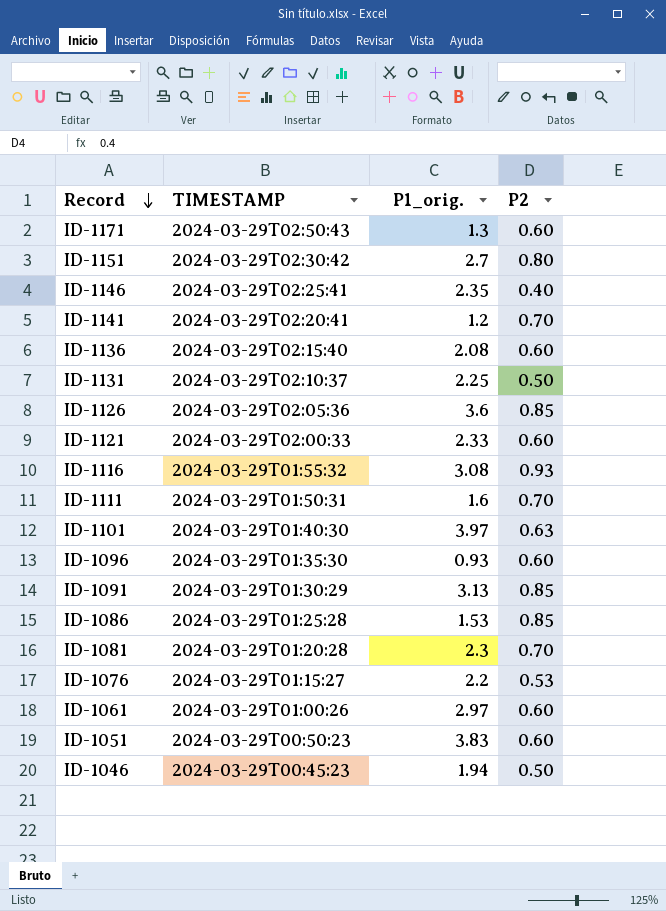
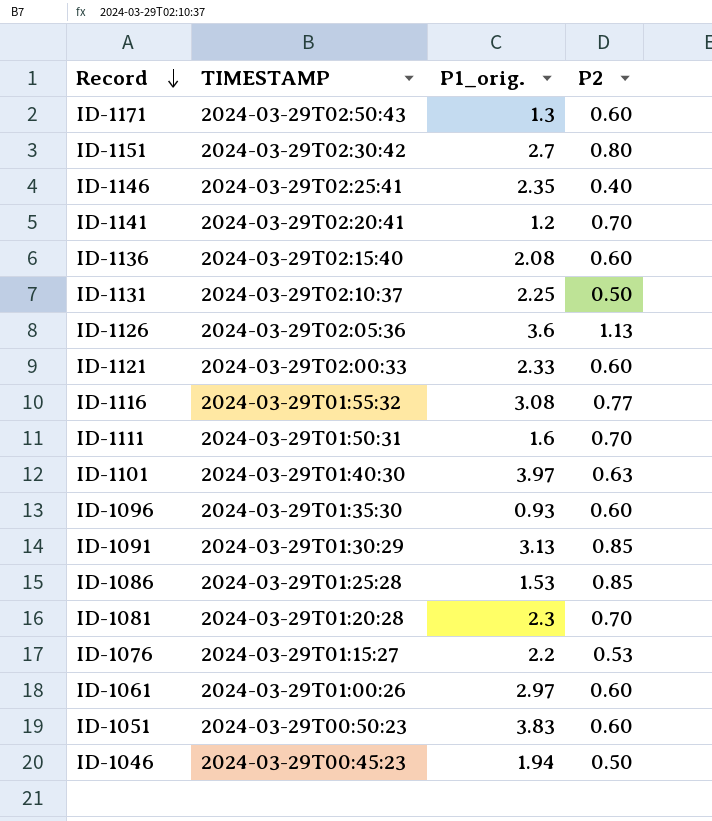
ID-1126 | P2: 0.85 -> 1.13
ID-1116 | P2: 0.93 -> 0.77

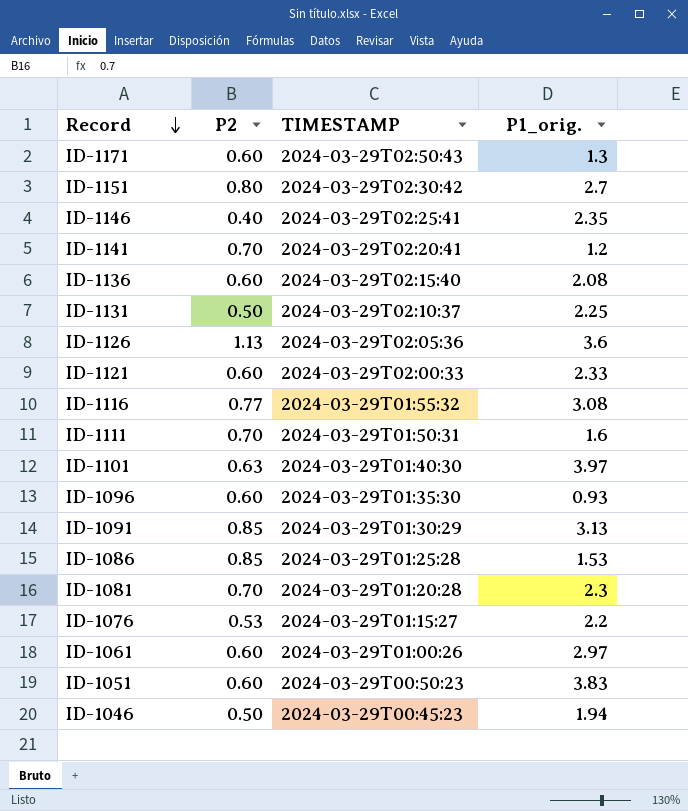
column P2 | position: 4 -> 2

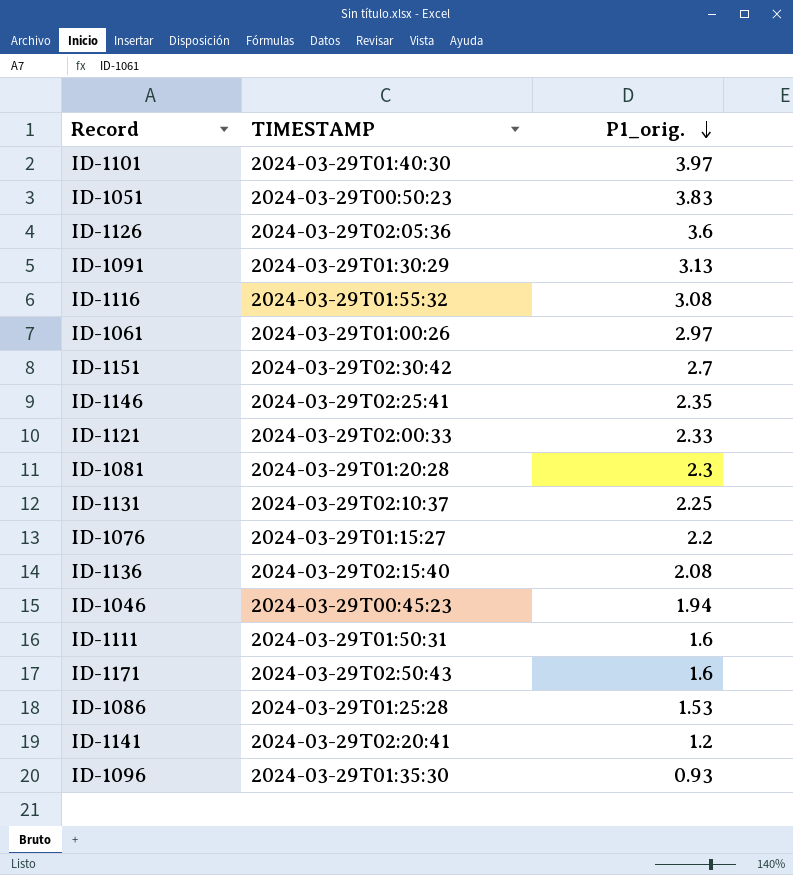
row order: Record descending -> P1_orig. descending
column P2 | position: 2 -> none
ID-1171 | P1_orig.: 1.3 -> 1.6

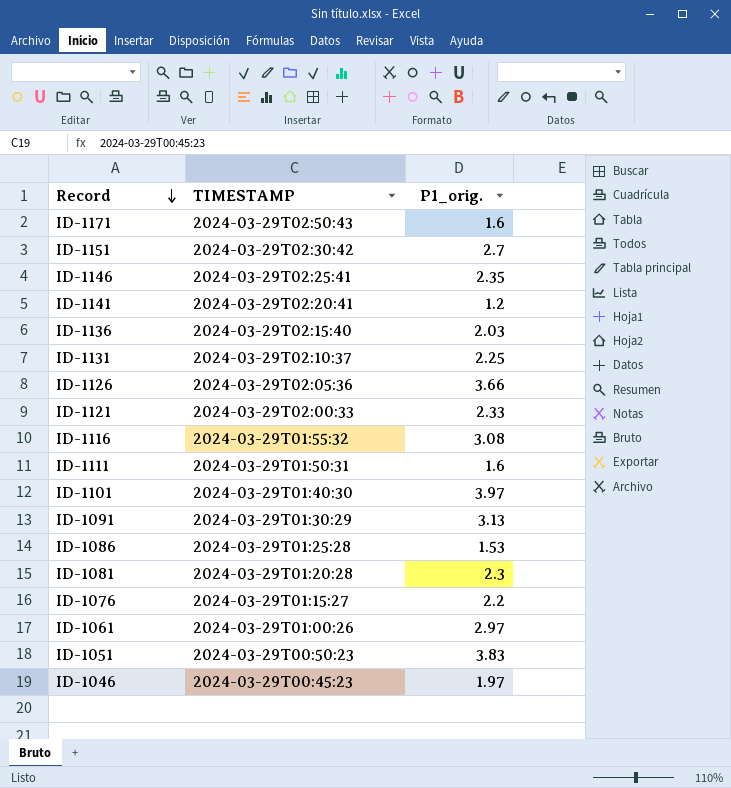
row order: P1_orig. descending -> Record descending
row ID-1096: 2024-03-29T01:35:30 | 0.93 -> none
ID-1136 | P1_orig.: 2.08 -> 2.03
ID-1126 | P1_orig.: 3.6 -> 3.66
ID-1046 | P1_orig.: 1.94 -> 1.97

